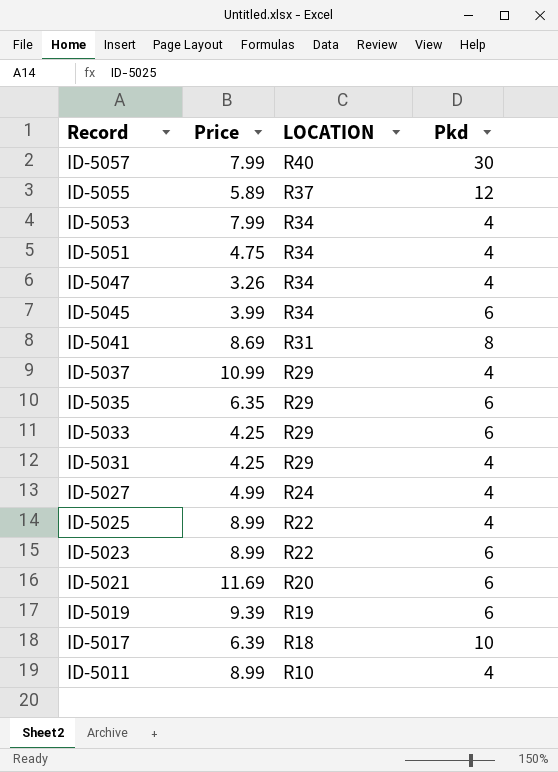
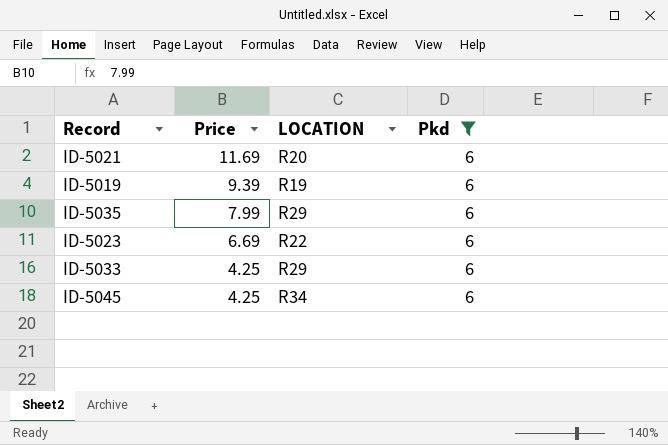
filter: none -> Pkd = 6
row order: Record descending -> Price descending
ID-5035 | Price: 6.35 -> 7.99
ID-5023 | Price: 8.99 -> 6.69
ID-5045 | Price: 3.99 -> 4.25

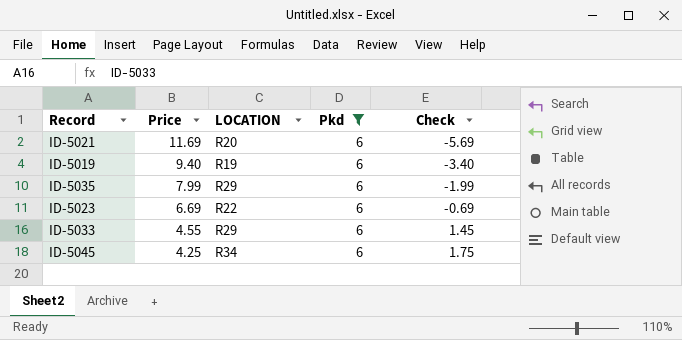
column Check | formula: none -> [Pkd] - [Price]
ID-5019 | Price: 9.39 -> 9.40
ID-5033 | Price: 4.25 -> 4.55

